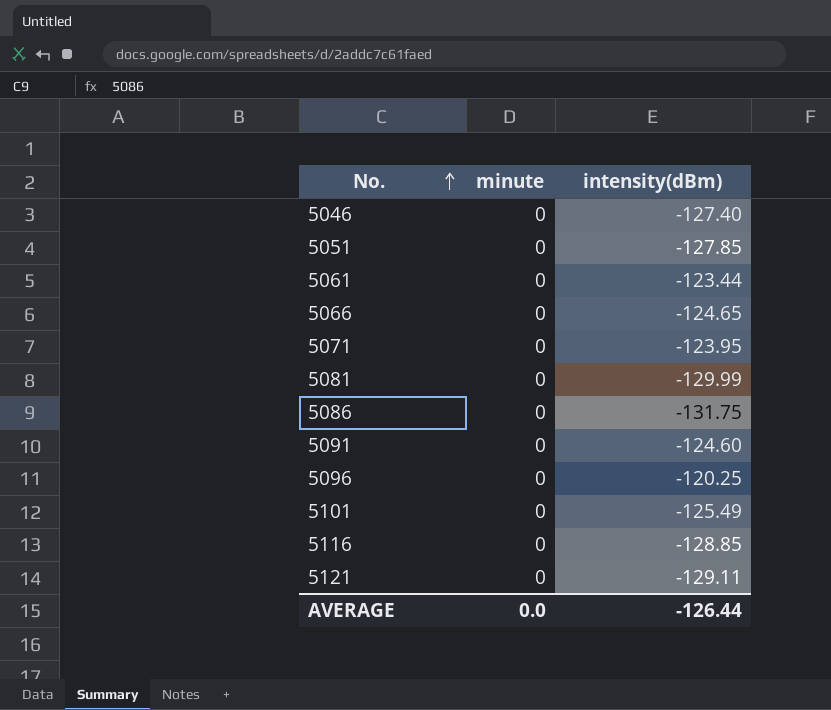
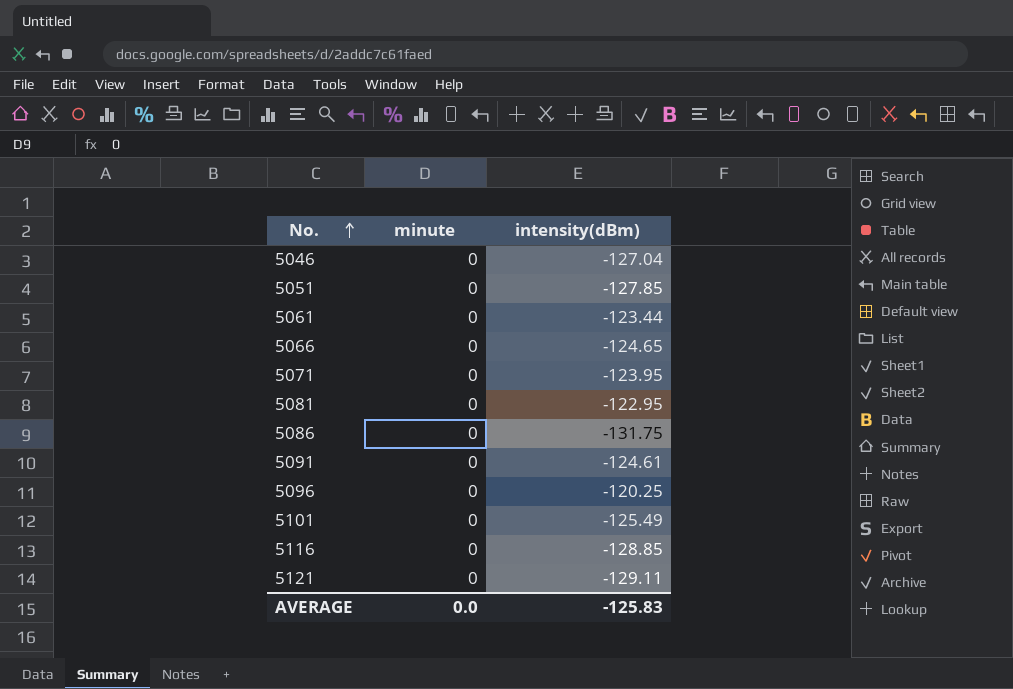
5046 | intensity(dBm): -127.40 -> -127.04
5081 | intensity(dBm): -129.99 -> -122.95
5091 | intensity(dBm): -124.60 -> -124.61
AVERAGE | intensity(dBm): -126.44 -> -125.83

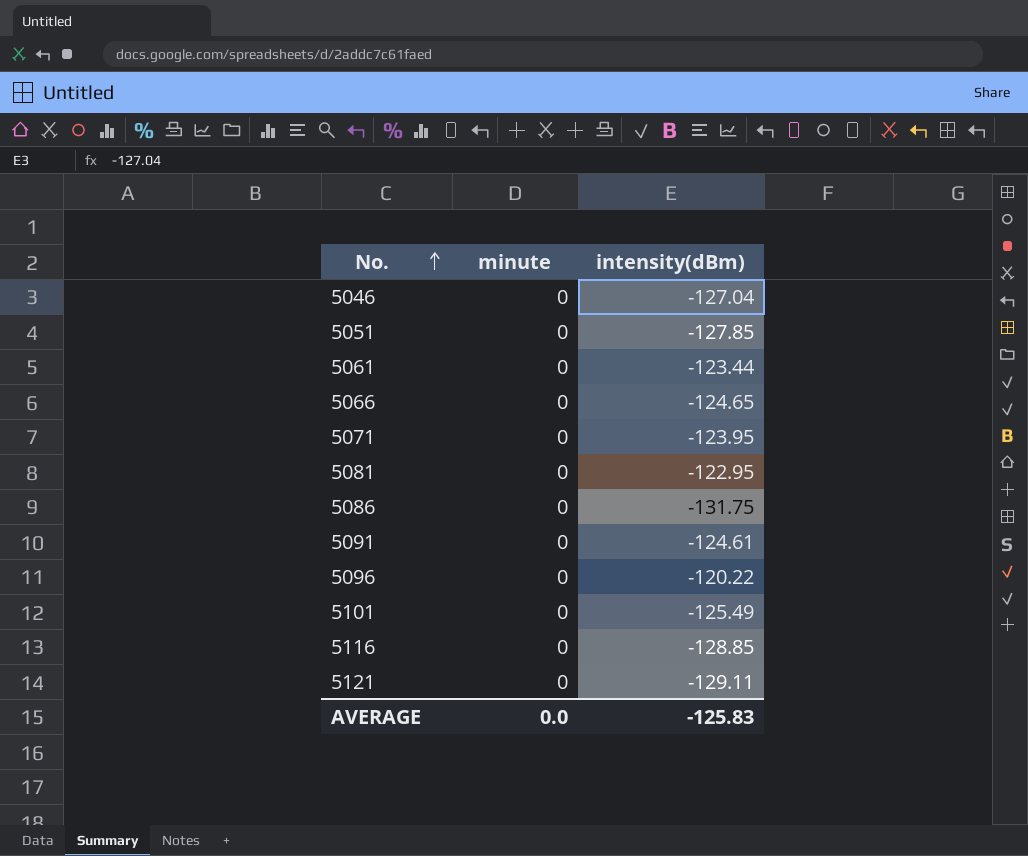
5096 | intensity(dBm): -120.25 -> -120.22

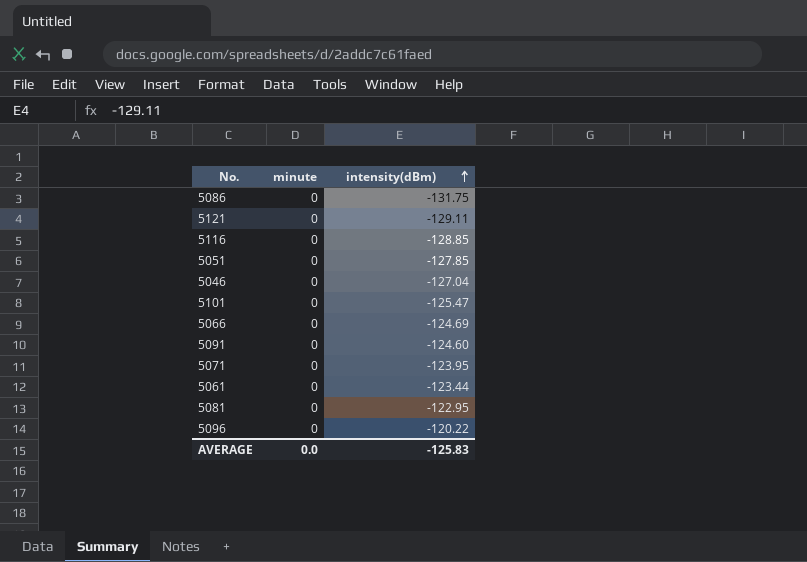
row order: No. ascending -> intensity(dBm) ascending
5101 | intensity(dBm): -125.49 -> -125.47
5066 | intensity(dBm): -124.65 -> -124.69
5091 | intensity(dBm): -124.61 -> -124.60

